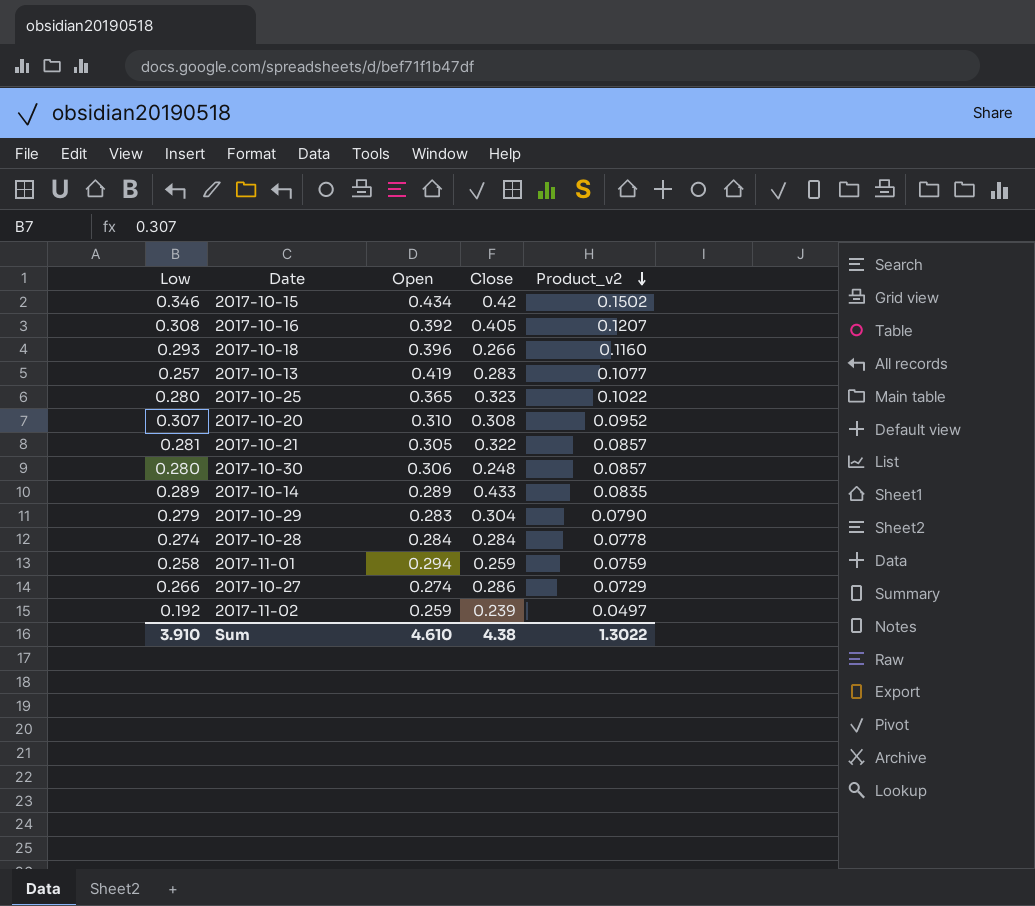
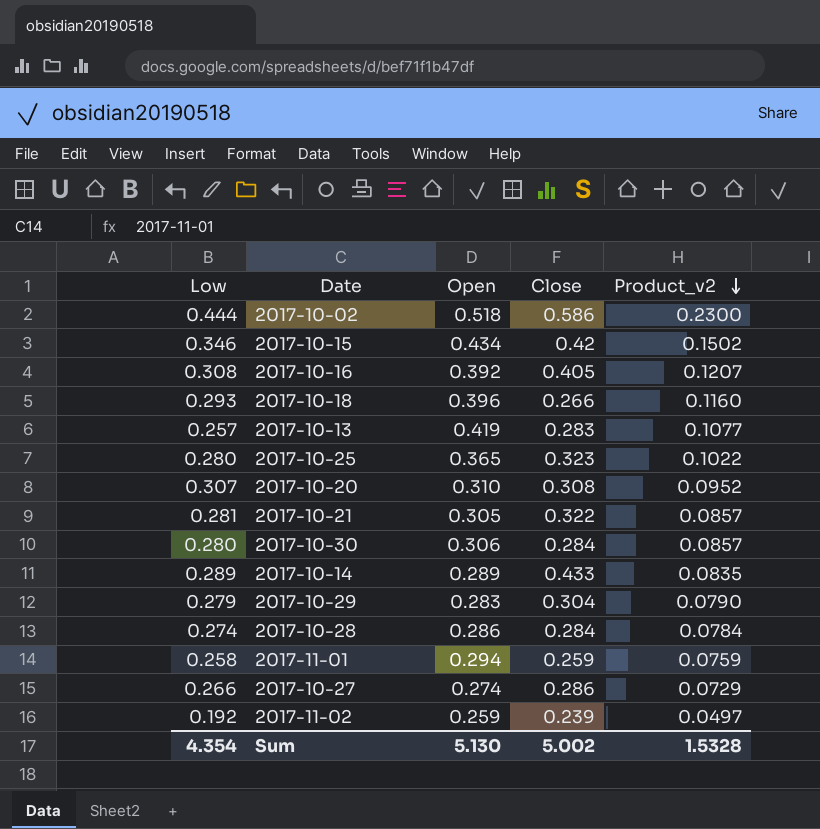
row 2017-10-02: none -> 0.444 | 0.518 | 0.586 | 0.2300
2017-10-30 | Close: 0.248 -> 0.284
2017-10-28 | Open: 0.284 -> 0.286
2017-10-28 | Product_v2: 0.0778 -> 0.0784
Sum | Low: 3.910 -> 4.354
Sum | Open: 4.610 -> 5.130
Sum | Close: 4.38 -> 5.002
Sum | Product_v2: 1.3022 -> 1.5328

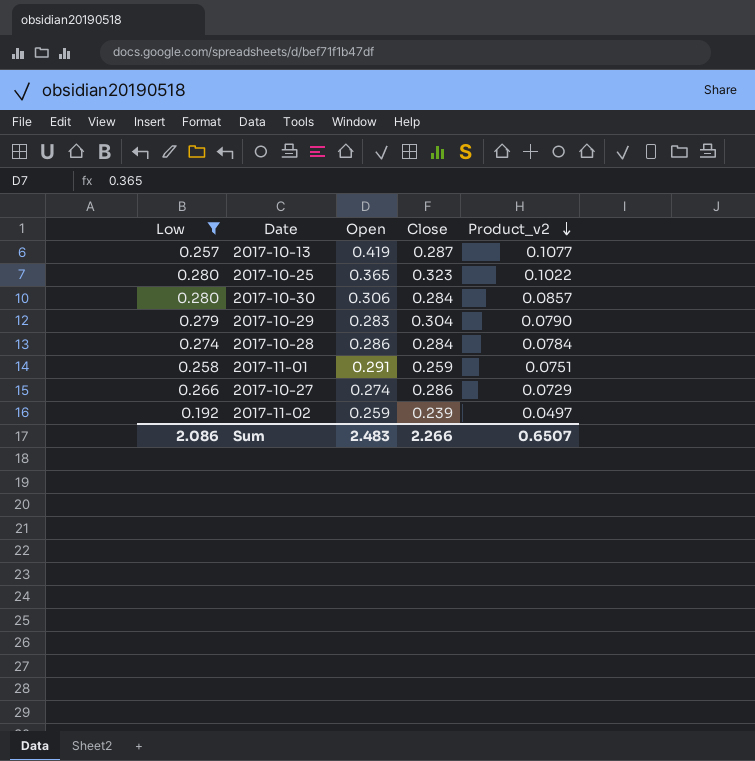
filter: none -> Low <= 0.280
2017-10-13 | Close: 0.283 -> 0.287
2017-11-01 | Open: 0.294 -> 0.291
2017-11-01 | Product_v2: 0.0759 -> 0.0751
Sum | Low: 4.354 -> 2.086
Sum | Open: 5.130 -> 2.483
Sum | Close: 5.002 -> 2.266
Sum | Product_v2: 1.5328 -> 0.6507

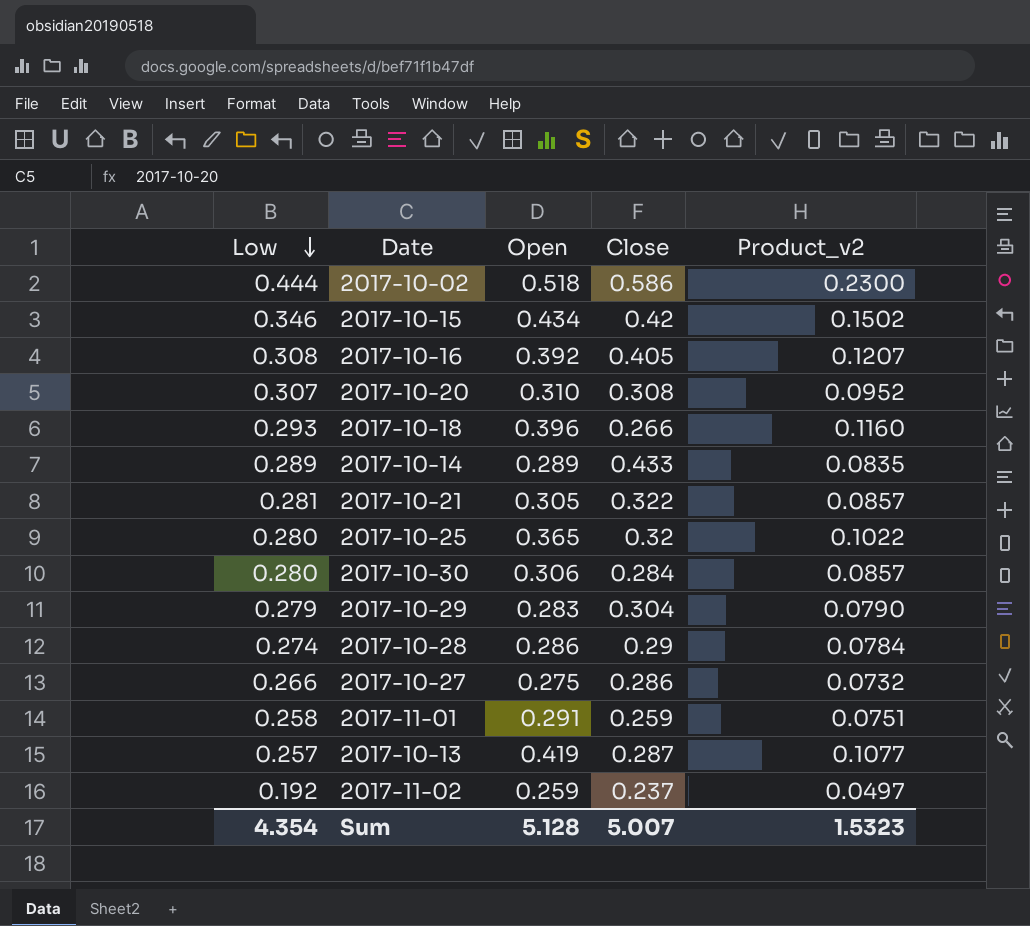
filter: Low <= 0.280 -> none
row order: Product_v2 descending -> Low descending
2017-10-25 | Close: 0.323 -> 0.32
2017-10-28 | Close: 0.284 -> 0.29
2017-10-27 | Open: 0.274 -> 0.275
2017-10-27 | Product_v2: 0.0729 -> 0.0732
2017-11-02 | Close: 0.239 -> 0.237
Sum | Low: 2.086 -> 4.354
Sum | Open: 2.483 -> 5.128
Sum | Close: 2.266 -> 5.007
Sum | Product_v2: 0.6507 -> 1.5323

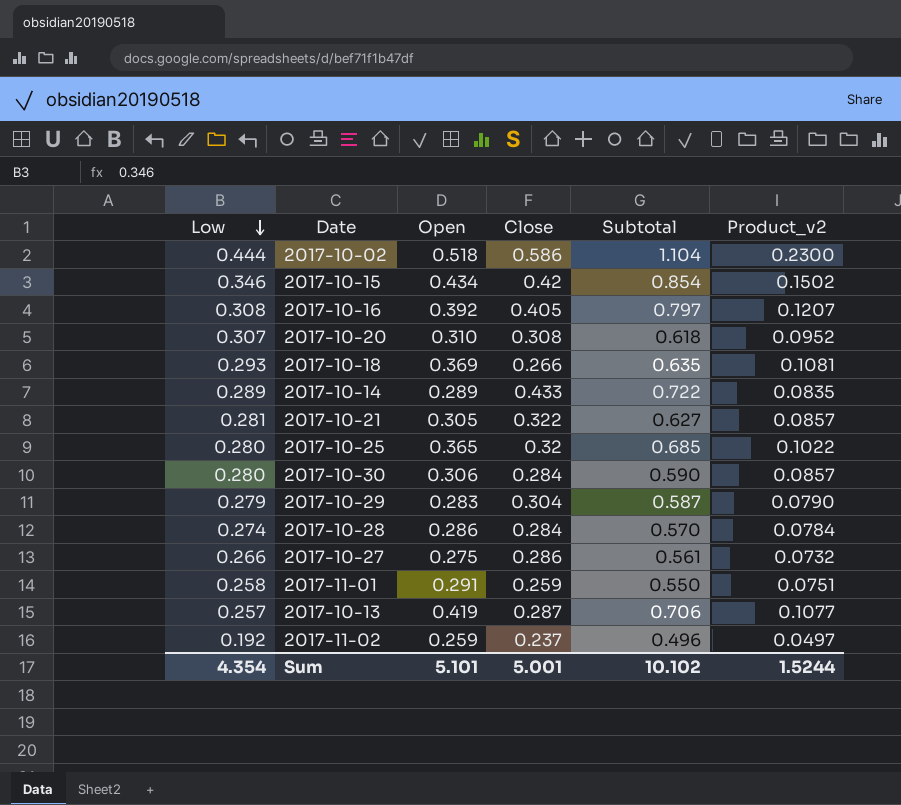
column Subtotal | formula: none -> [Open] + [Close]
2017-10-18 | Open: 0.396 -> 0.369
2017-10-18 | Product_v2: 0.1160 -> 0.1081
2017-10-28 | Close: 0.29 -> 0.284
Sum | Open: 5.128 -> 5.101
Sum | Close: 5.007 -> 5.001
Sum | Product_v2: 1.5323 -> 1.5244

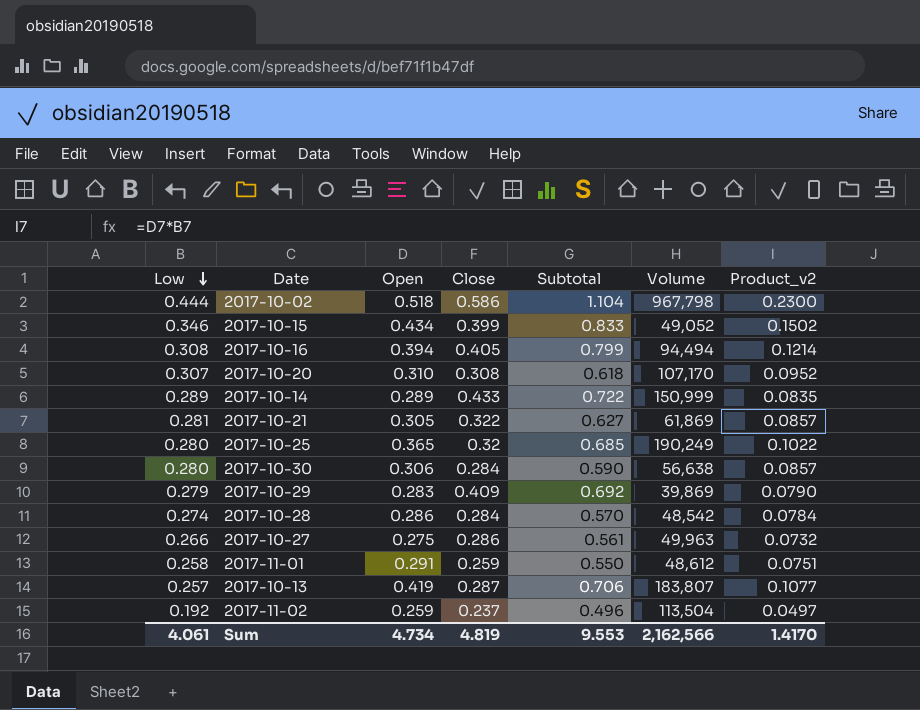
column Volume | position: none -> 6
row 2017-10-18: 0.293 | 0.369 | 0.266 | 0.635 | 0.1081 -> none
2017-10-15 | Close: 0.42 -> 0.399
2017-10-15 | Subtotal: 0.854 -> 0.833
2017-10-16 | Open: 0.392 -> 0.394
2017-10-16 | Subtotal: 0.797 -> 0.799
2017-10-16 | Product_v2: 0.1207 -> 0.1214
2017-10-29 | Close: 0.304 -> 0.409
2017-10-29 | Subtotal: 0.587 -> 0.692
Sum | Low: 4.354 -> 4.061
Sum | Open: 5.101 -> 4.734
Sum | Close: 5.001 -> 4.819
Sum | Subtotal: 10.102 -> 9.553
Sum | Product_v2: 1.5244 -> 1.4170

